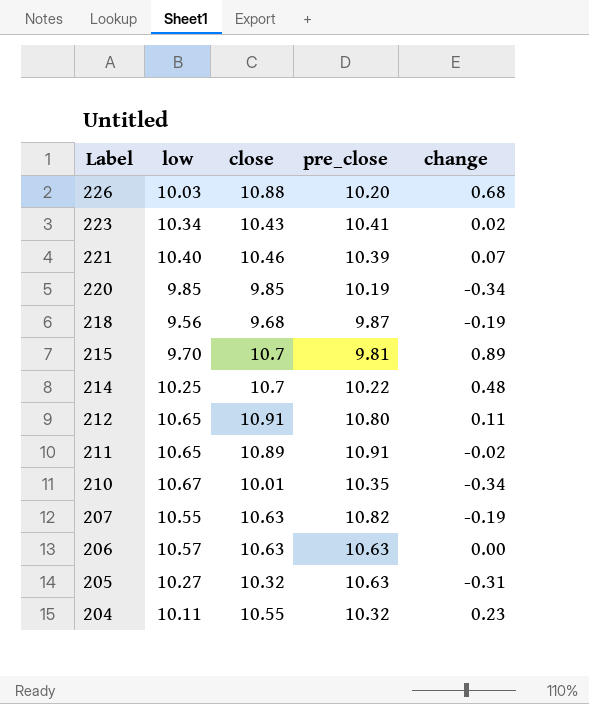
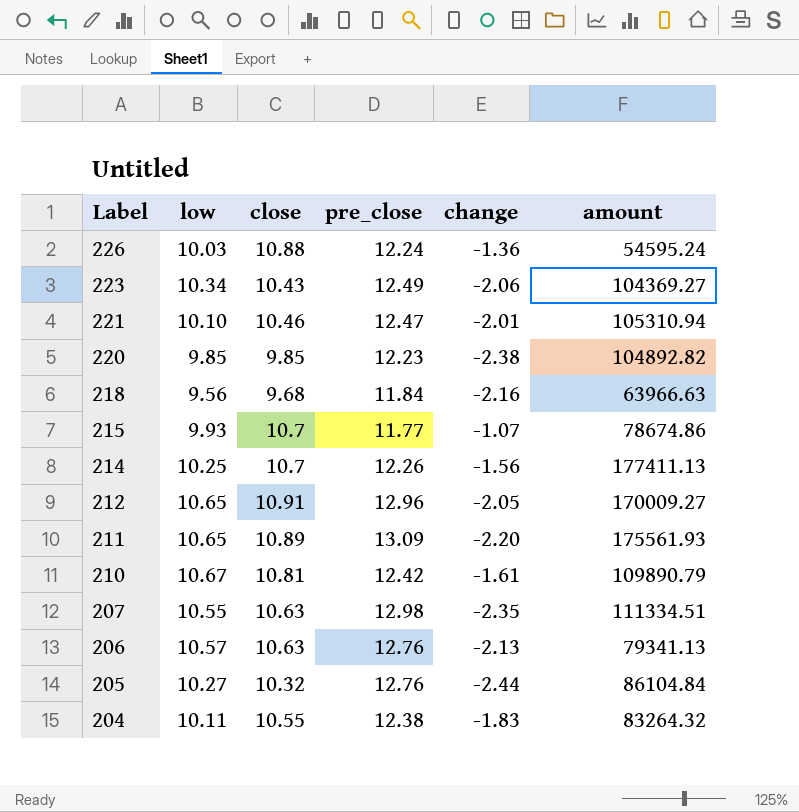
column amount | position: none -> 6
226 | pre_close: 10.20 -> 12.24
226 | change: 0.68 -> -1.36
223 | pre_close: 10.41 -> 12.49
223 | change: 0.02 -> -2.06
221 | low: 10.40 -> 10.10
221 | pre_close: 10.39 -> 12.47
221 | change: 0.07 -> -2.01
220 | pre_close: 10.19 -> 12.23
220 | change: -0.34 -> -2.38
218 | pre_close: 9.87 -> 11.84
218 | change: -0.19 -> -2.16
215 | low: 9.70 -> 9.93
215 | pre_close: 9.81 -> 11.77
215 | change: 0.89 -> -1.07
214 | pre_close: 10.22 -> 12.26
214 | change: 0.48 -> -1.56
212 | pre_close: 10.80 -> 12.96
212 | change: 0.11 -> -2.05
211 | pre_close: 10.91 -> 13.09
211 | change: -0.02 -> -2.20
210 | close: 10.01 -> 10.81
210 | pre_close: 10.35 -> 12.42
210 | change: -0.34 -> -1.61
207 | pre_close: 10.82 -> 12.98
207 | change: -0.19 -> -2.35
206 | pre_close: 10.63 -> 12.76
206 | change: 0.00 -> -2.13
205 | pre_close: 10.63 -> 12.76
205 | change: -0.31 -> -2.44
204 | pre_close: 10.32 -> 12.38
204 | change: 0.23 -> -1.83

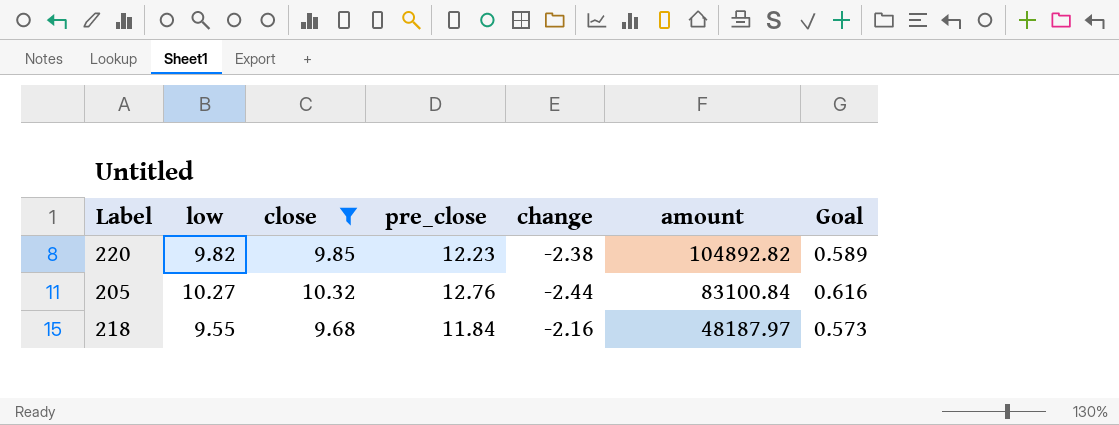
filter: none -> close <= 10.32
row order: Label descending -> amount descending
column Goal | formula: none -> [low] * 0.06
220 | low: 9.85 -> 9.82
205 | amount: 86104.84 -> 83100.84
218 | low: 9.56 -> 9.55
218 | amount: 63966.63 -> 48187.97

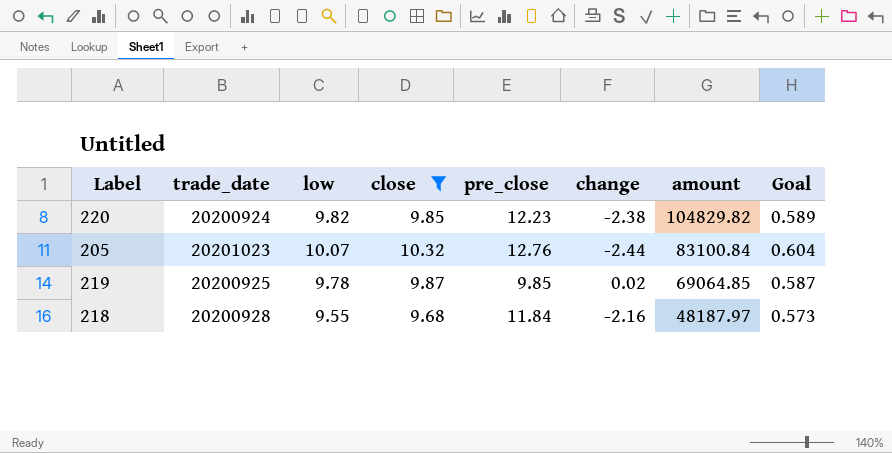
column trade_date | position: none -> 2
220 | amount: 104892.82 -> 104829.82
205 | low: 10.27 -> 10.07
205 | Goal: 0.616 -> 0.604
row 219: none -> 20200925 | 9.78 | 9.87 | 9.85 | 0.02 | 69064.85 | 0.587

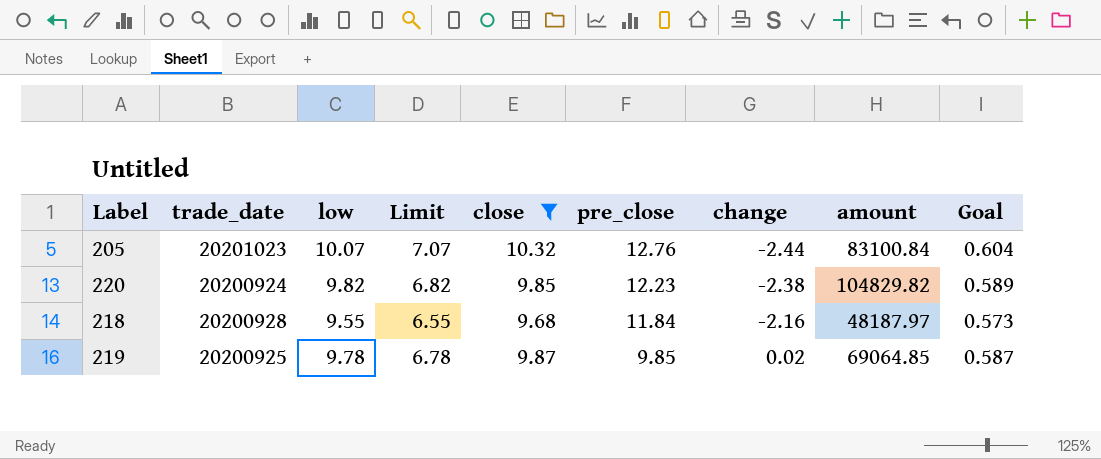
row order: amount descending -> pre_close descending
column Limit | formula: none -> [low] - 3

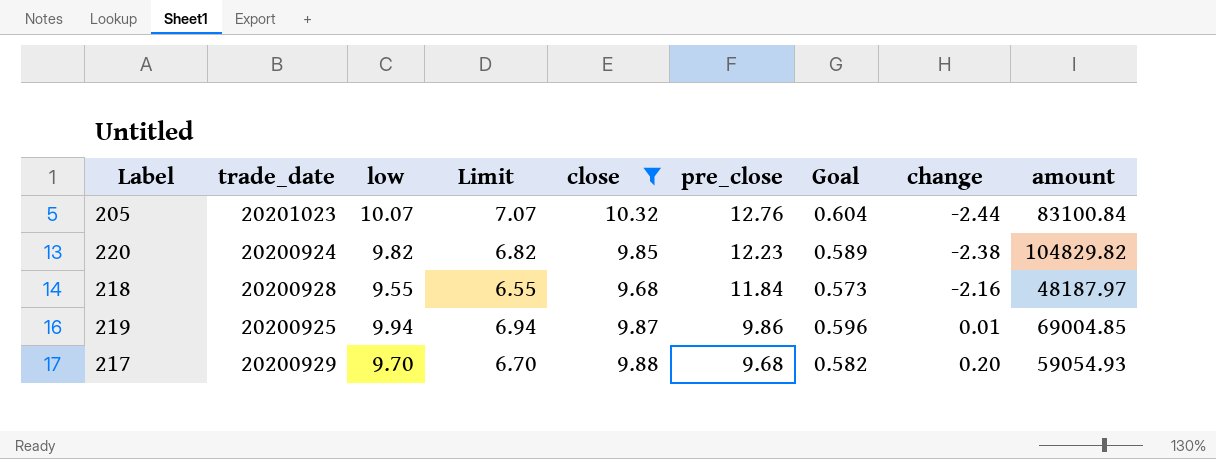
column Goal | position: 9 -> 7
219 | low: 9.78 -> 9.94
219 | Limit: 6.78 -> 6.94
219 | pre_close: 9.85 -> 9.86
219 | Goal: 0.587 -> 0.596
219 | change: 0.02 -> 0.01
219 | amount: 69064.85 -> 69004.85
row 217: none -> 20200929 | 9.70 | 6.70 | 9.88 | 9.68 | 0.582 | 0.20 | 59054.93

